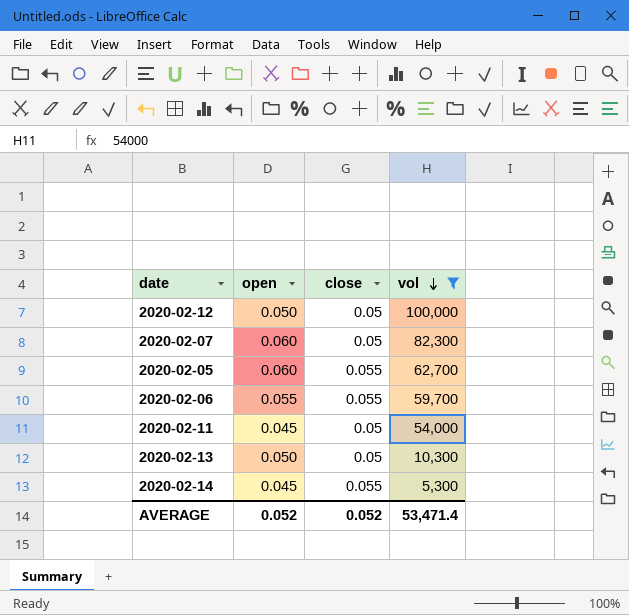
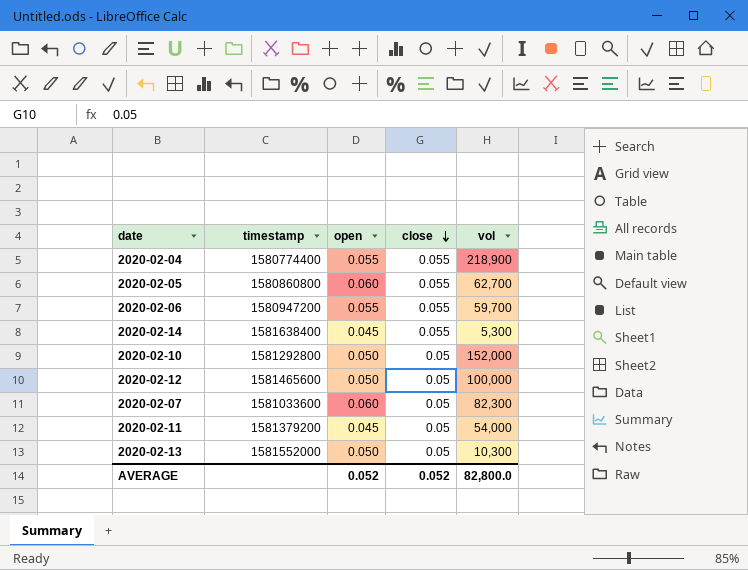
filter: vol <= 100,000 -> none
row order: vol descending -> close descending
column timestamp | position: none -> 2
AVERAGE | vol: 53,471.4 -> 82,800.0

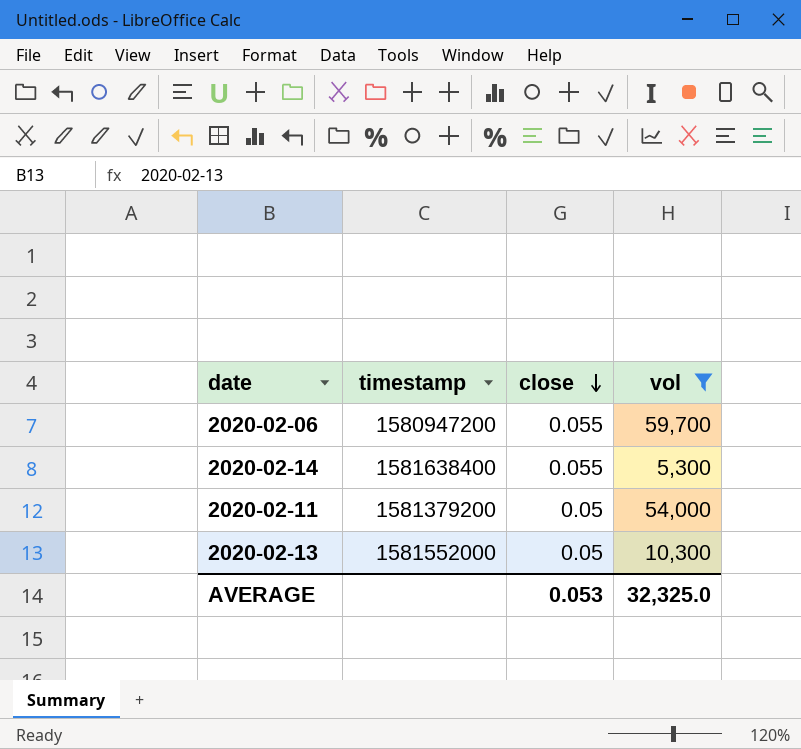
filter: none -> vol <= 59,700
column open | position: 3 -> none
AVERAGE | close: 0.052 -> 0.053
AVERAGE | vol: 82,800.0 -> 32,325.0

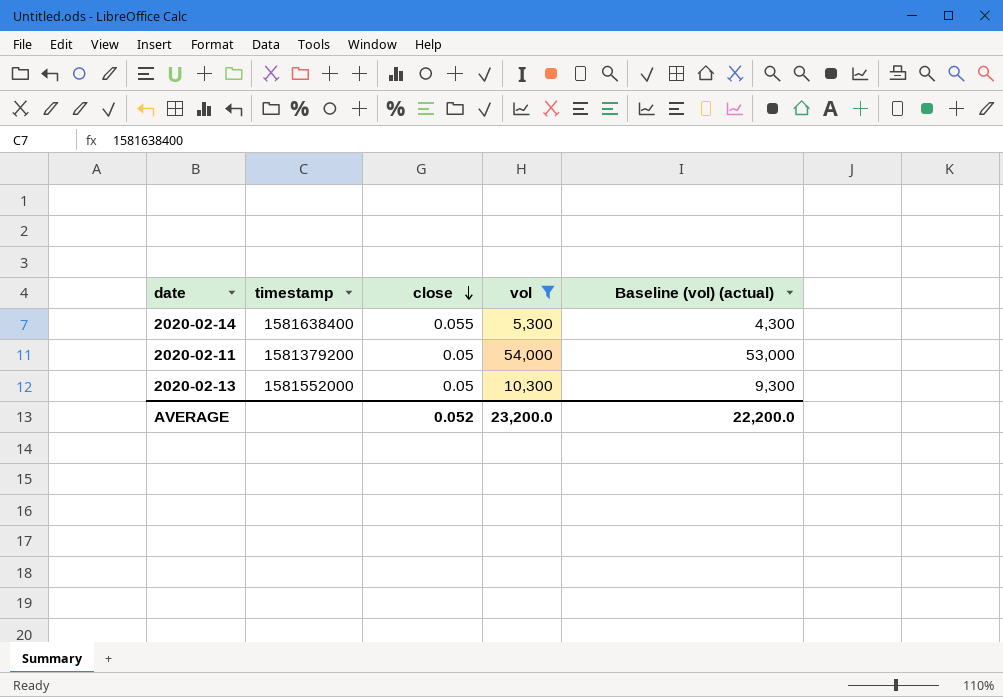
column Baseline (vol) (actual) | formula: none -> [vol] - 1000
row 2020-02-06: 1580947200 | 0.055 | 59,700 -> none
AVERAGE | close: 0.053 -> 0.052
AVERAGE | vol: 32,325.0 -> 23,200.0

